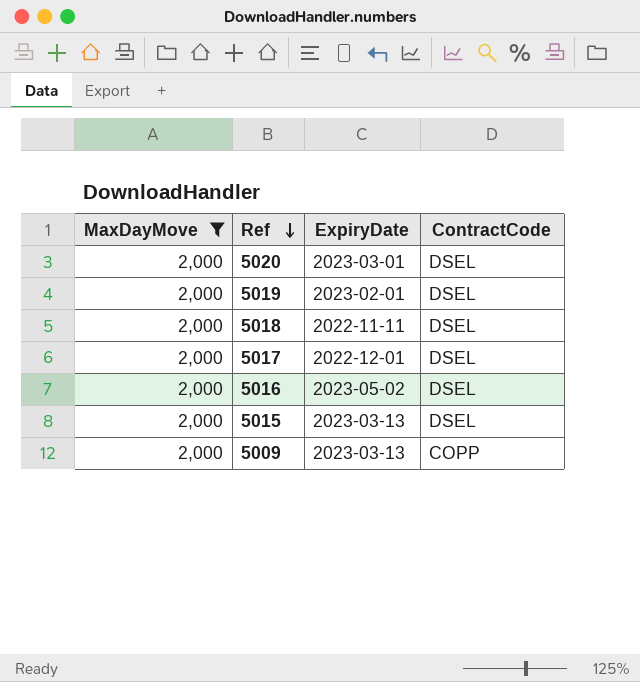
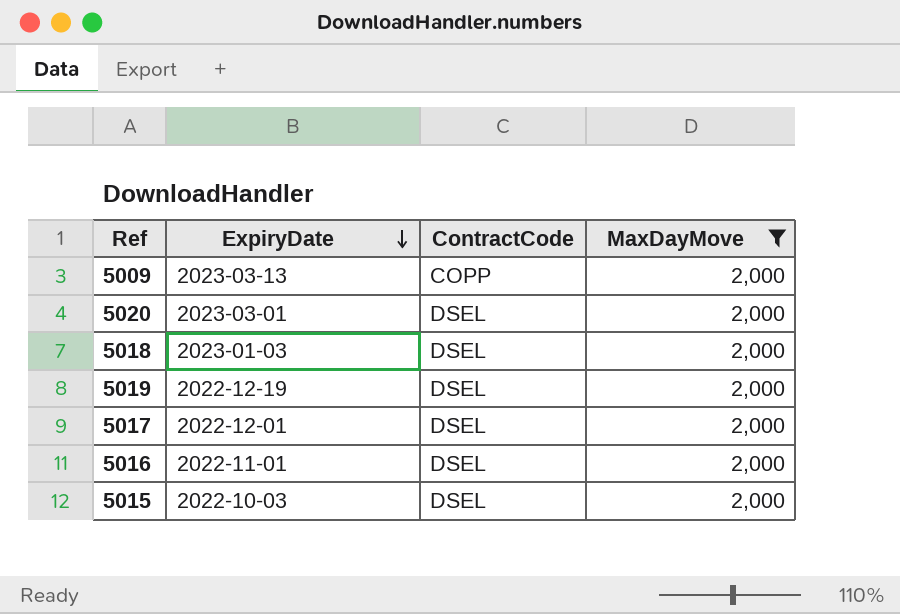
row order: Ref descending -> ExpiryDate descending
column MaxDayMove | position: 1 -> 4
5018 | ExpiryDate: 2022-11-11 -> 2023-01-03
5019 | ExpiryDate: 2023-02-01 -> 2022-12-19
5016 | ExpiryDate: 2023-05-02 -> 2022-11-01
5015 | ExpiryDate: 2023-03-13 -> 2022-10-03

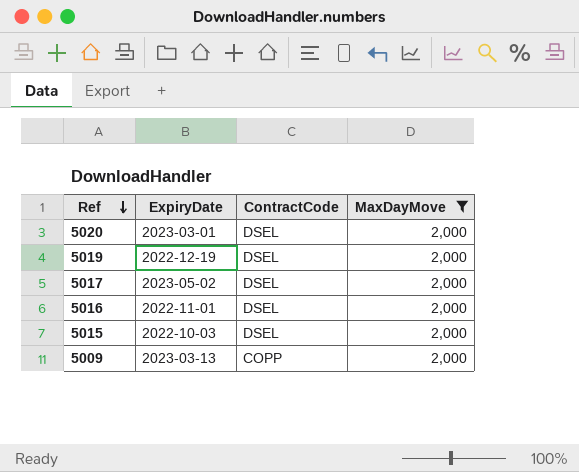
row order: ExpiryDate descending -> Ref descending
row 5018: 2023-01-03 | DSEL | 2,000 -> none
5017 | ExpiryDate: 2022-12-01 -> 2023-05-02

